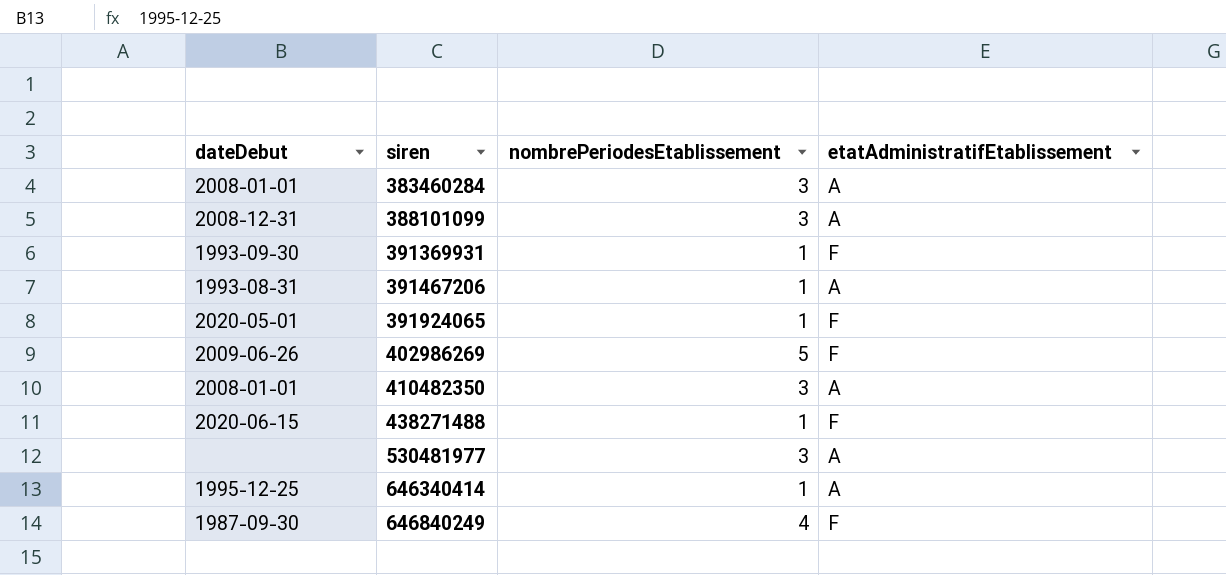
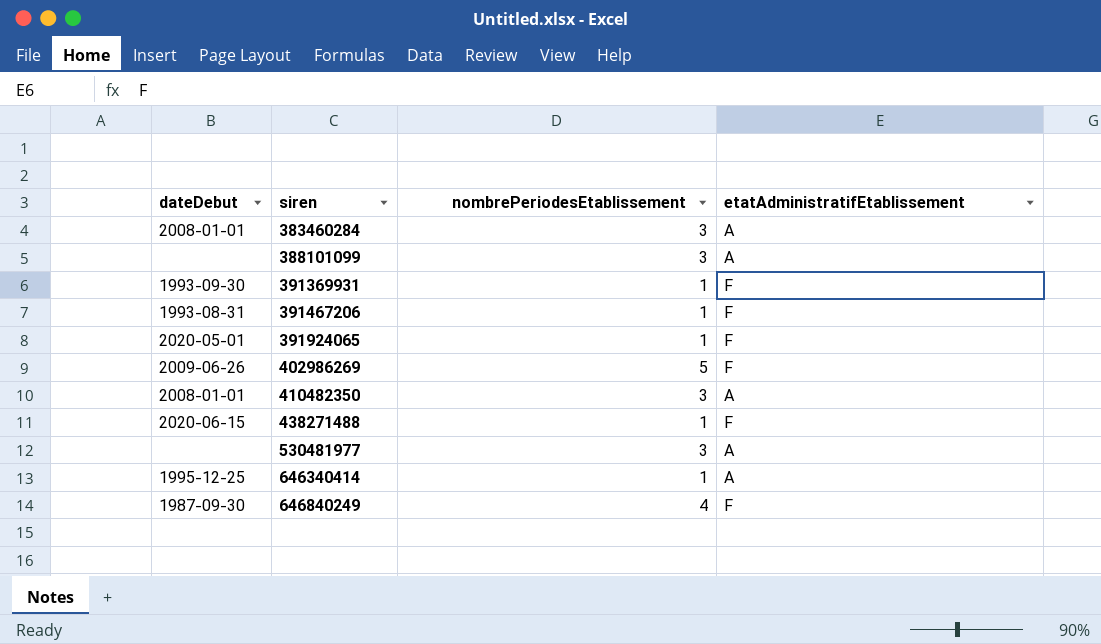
388101099 | dateDebut: 2008-12-31 -> none
391467206 | etatAdministratifEtablissement: A -> F

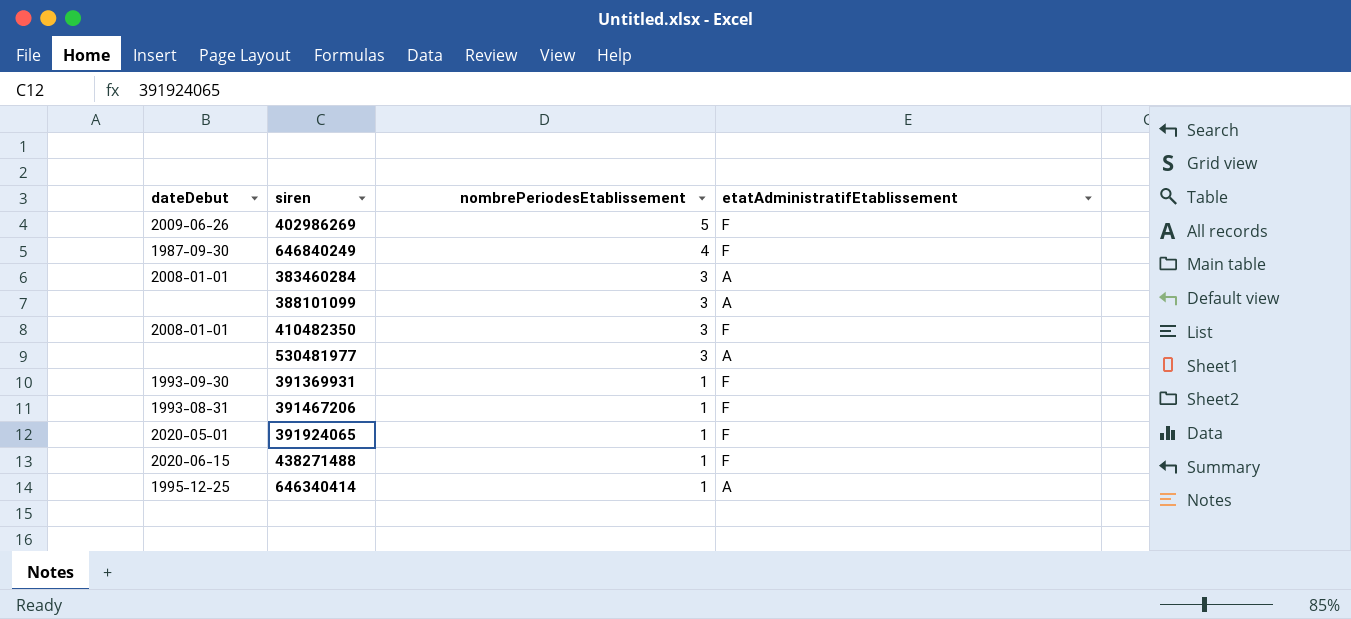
row order: siren ascending -> nombrePeriodesEtablissement descending
410482350 | etatAdministratifEtablissement: A -> F

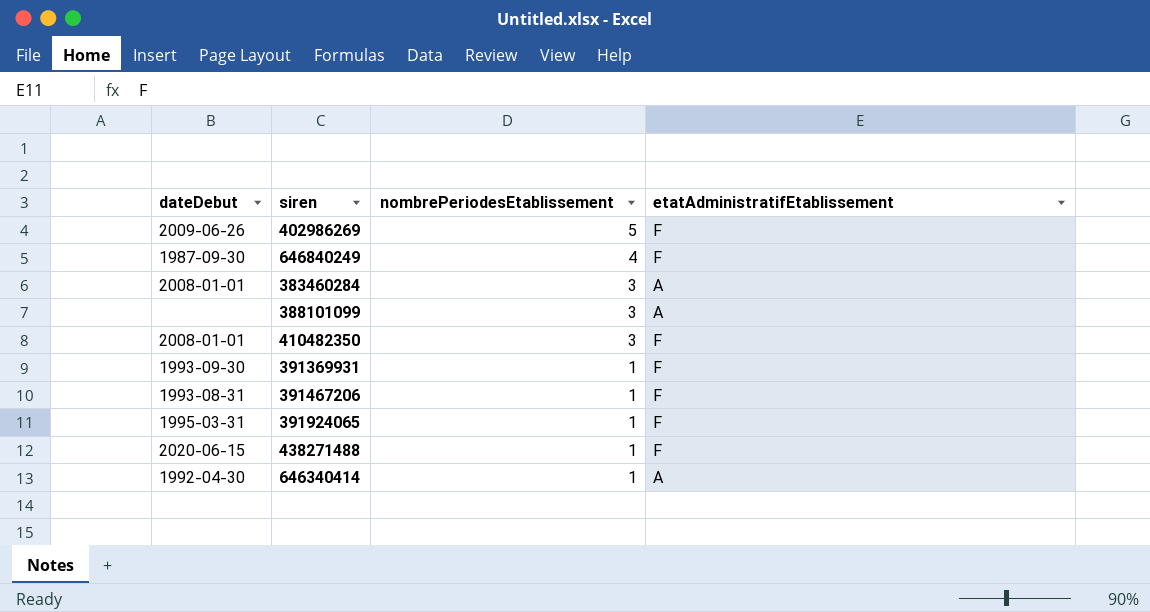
row 530481977: none | 3 | A -> none
391924065 | dateDebut: 2020-05-01 -> 1995-03-31
646340414 | dateDebut: 1995-12-25 -> 1992-04-30

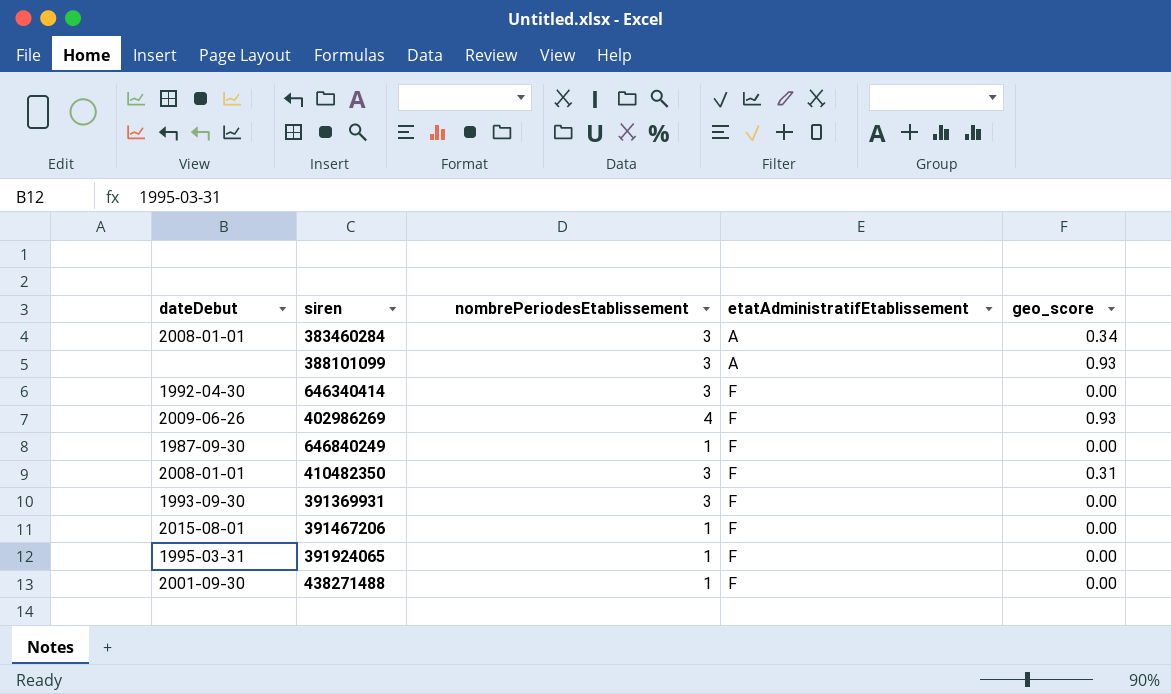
row order: nombrePeriodesEtablissement descending -> etatAdministratifEtablissement ascending
column geo_score | position: none -> 5
646340414 | nombrePeriodesEtablissement: 1 -> 3
646340414 | etatAdministratifEtablissement: A -> F
402986269 | nombrePeriodesEtablissement: 5 -> 4
646840249 | nombrePeriodesEtablissement: 4 -> 1
391369931 | nombrePeriodesEtablissement: 1 -> 3
391467206 | dateDebut: 1993-08-31 -> 2015-08-01
438271488 | dateDebut: 2020-06-15 -> 2001-09-30

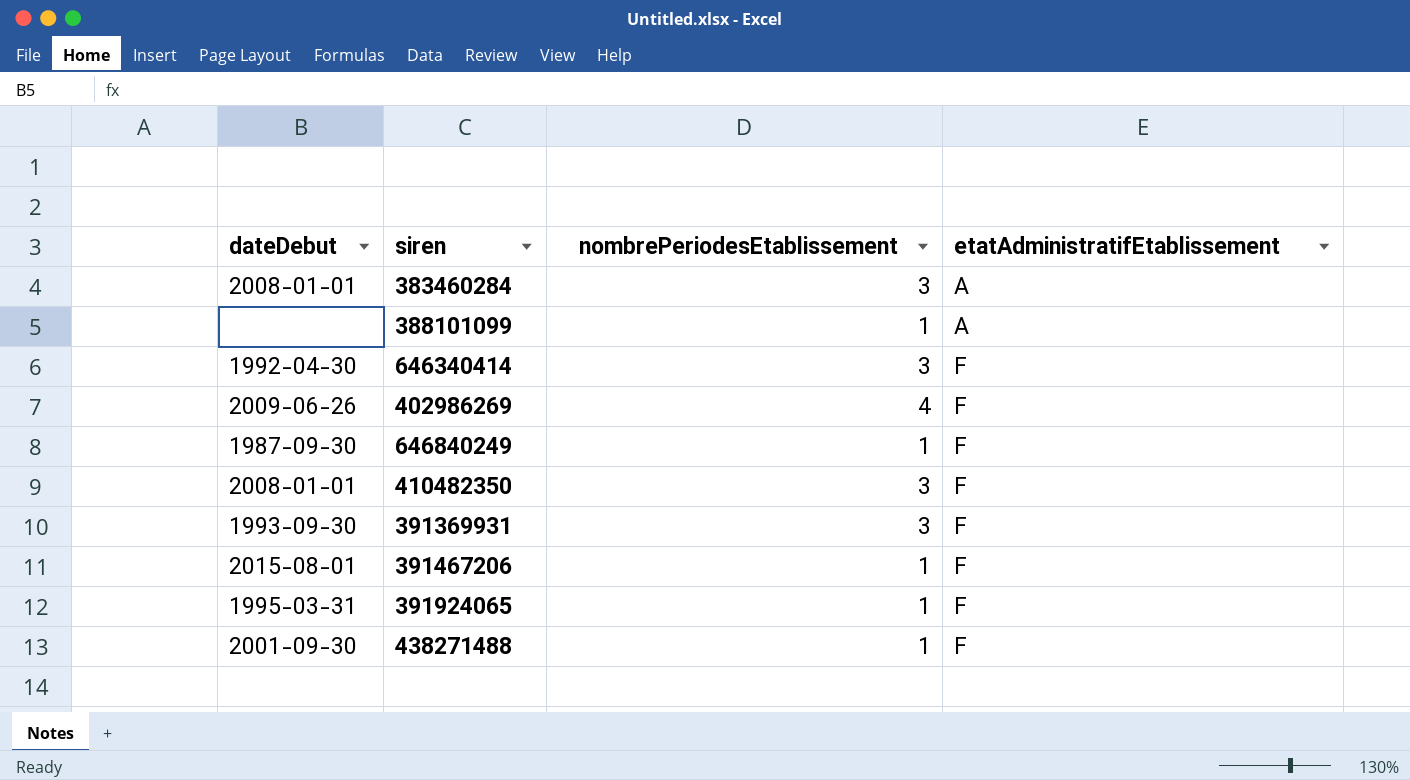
column geo_score | position: 5 -> none
388101099 | nombrePeriodesEtablissement: 3 -> 1

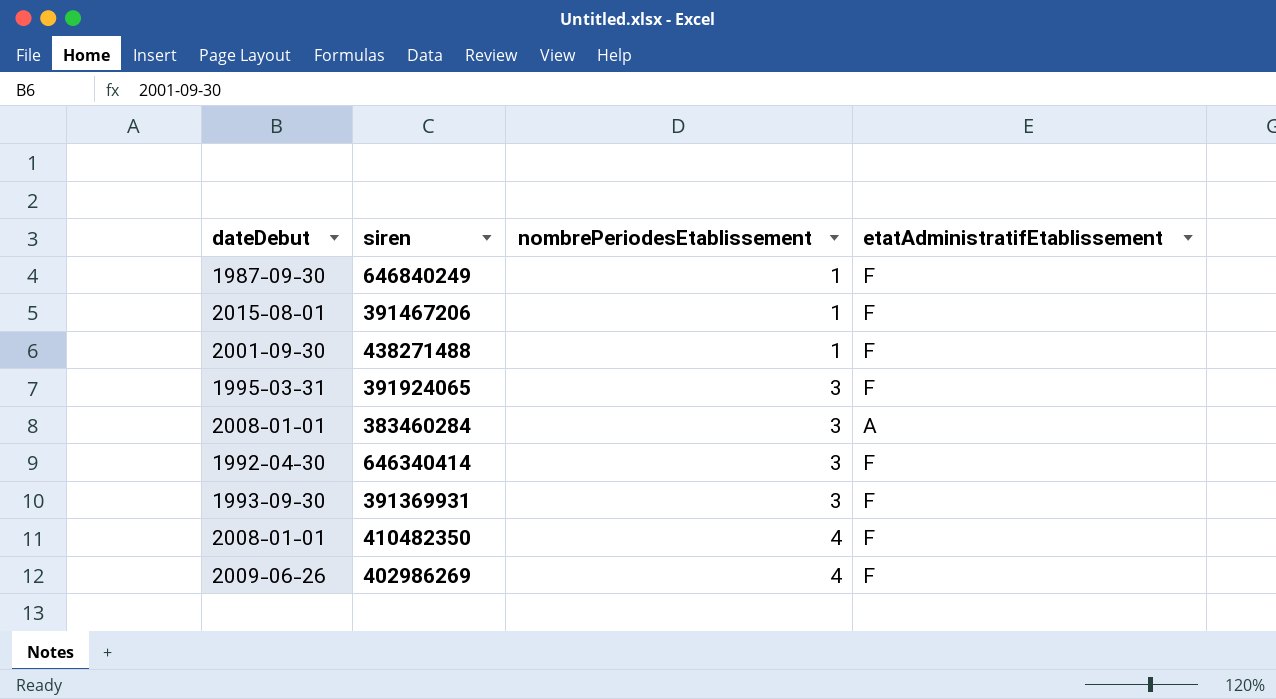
row order: etatAdministratifEtablissement ascending -> nombrePeriodesEtablissement ascending
row 388101099: none | 1 | A -> none
391924065 | nombrePeriodesEtablissement: 1 -> 3
410482350 | nombrePeriodesEtablissement: 3 -> 4

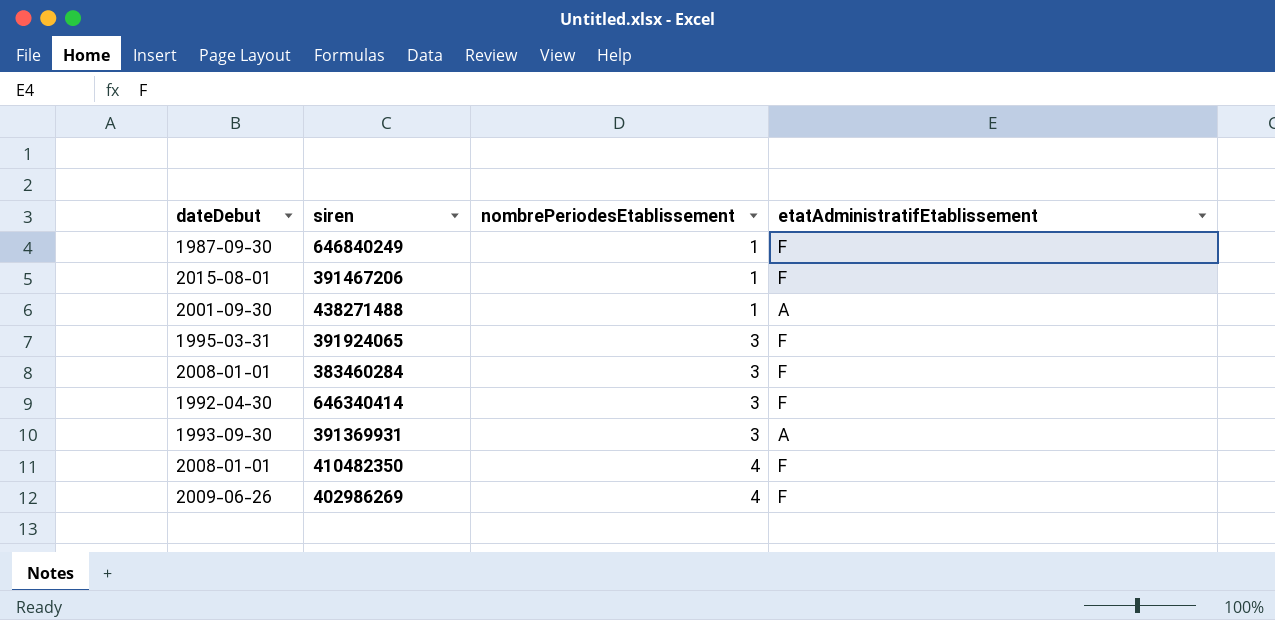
438271488 | etatAdministratifEtablissement: F -> A
383460284 | etatAdministratifEtablissement: A -> F
391369931 | etatAdministratifEtablissement: F -> A

